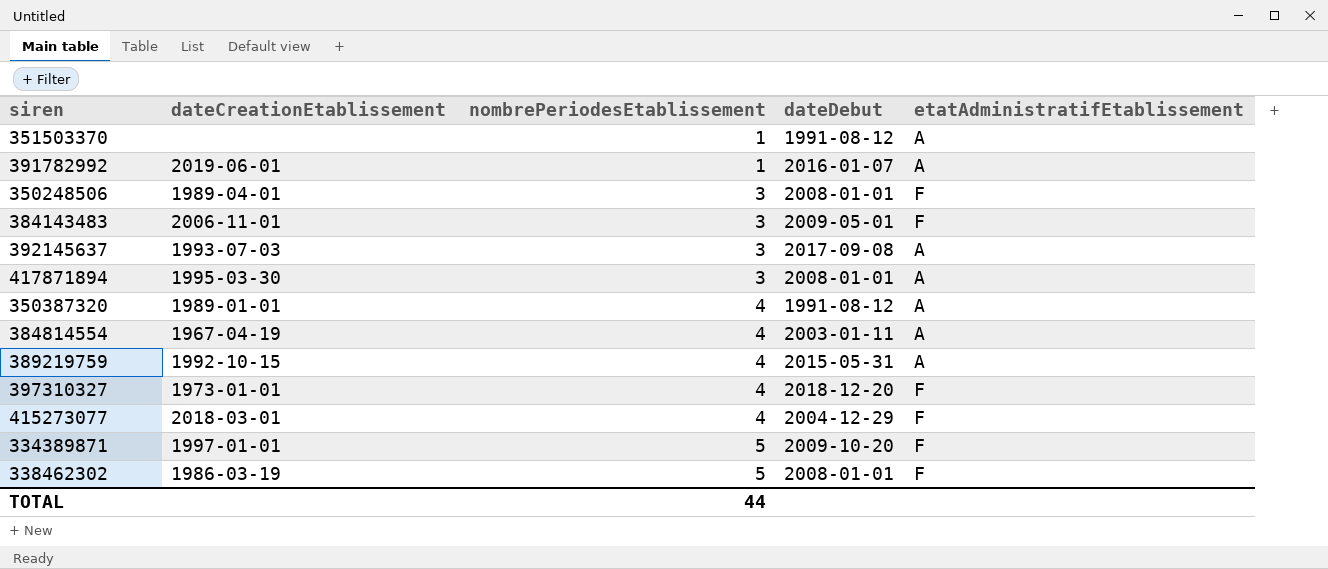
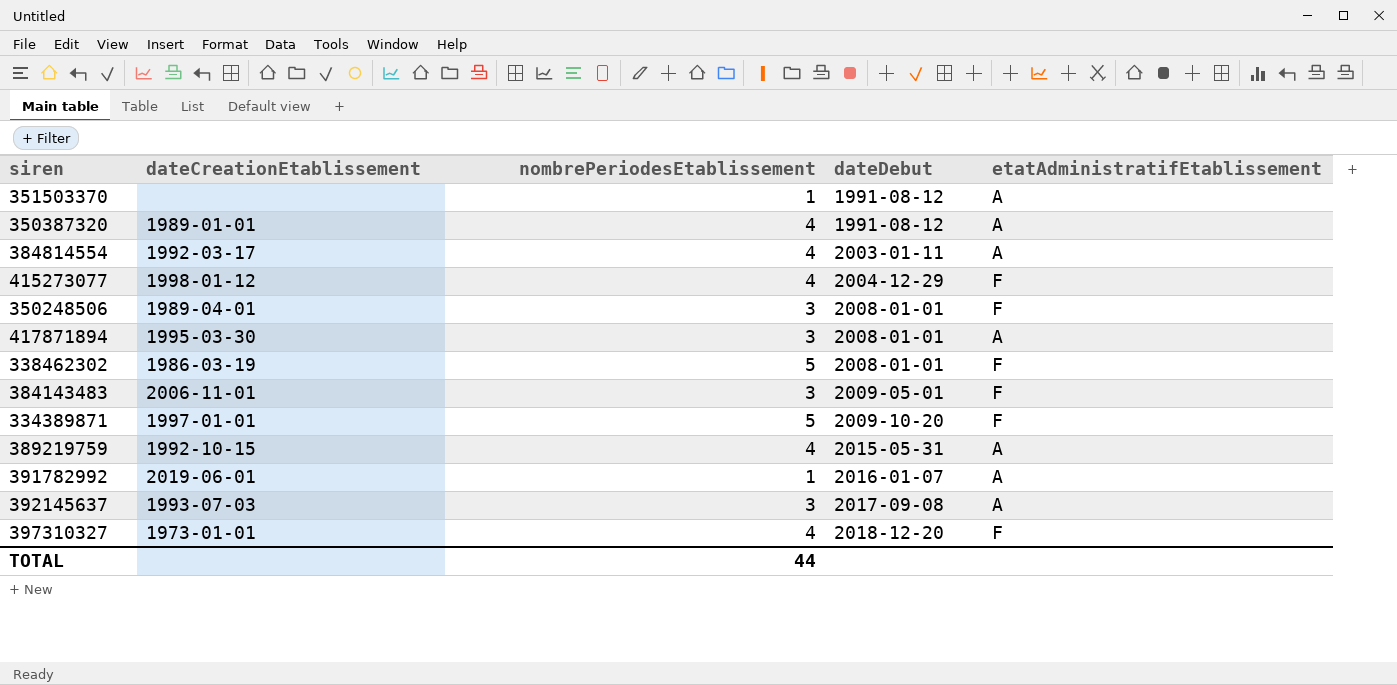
row order: nombrePeriodesEtablissement ascending -> dateDebut ascending
384814554 | dateCreationEtablissement: 1967-04-19 -> 1992-03-17
415273077 | dateCreationEtablissement: 2018-03-01 -> 1998-01-12

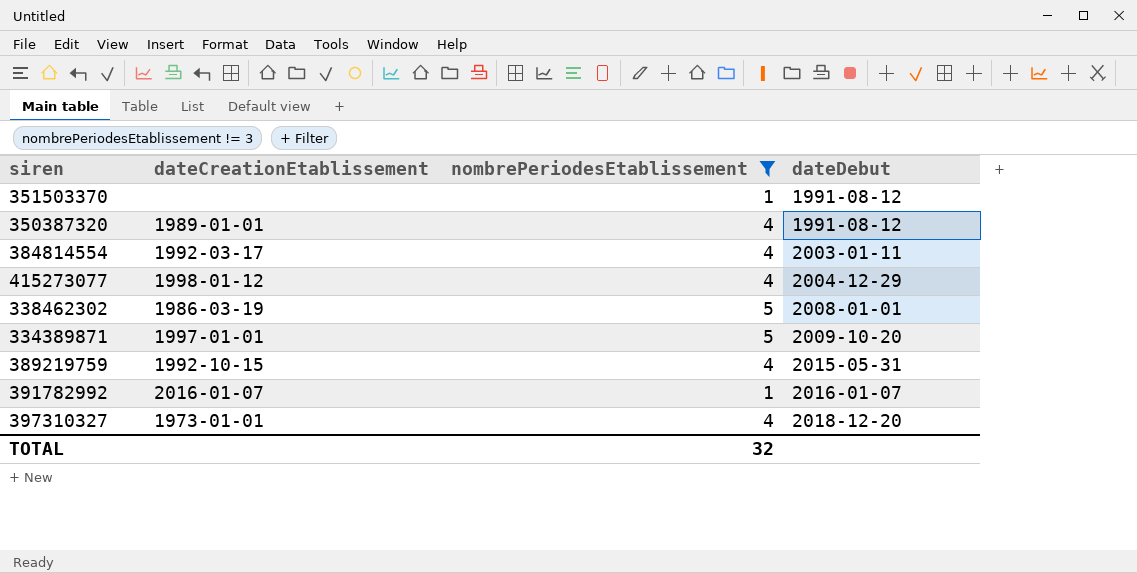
filter: none -> nombrePeriodesEtablissement != 3
column etatAdministratifEtablissement | position: 5 -> none
391782992 | dateCreationEtablissement: 2019-06-01 -> 2016-01-07
TOTAL | nombrePeriodesEtablissement: 44 -> 32

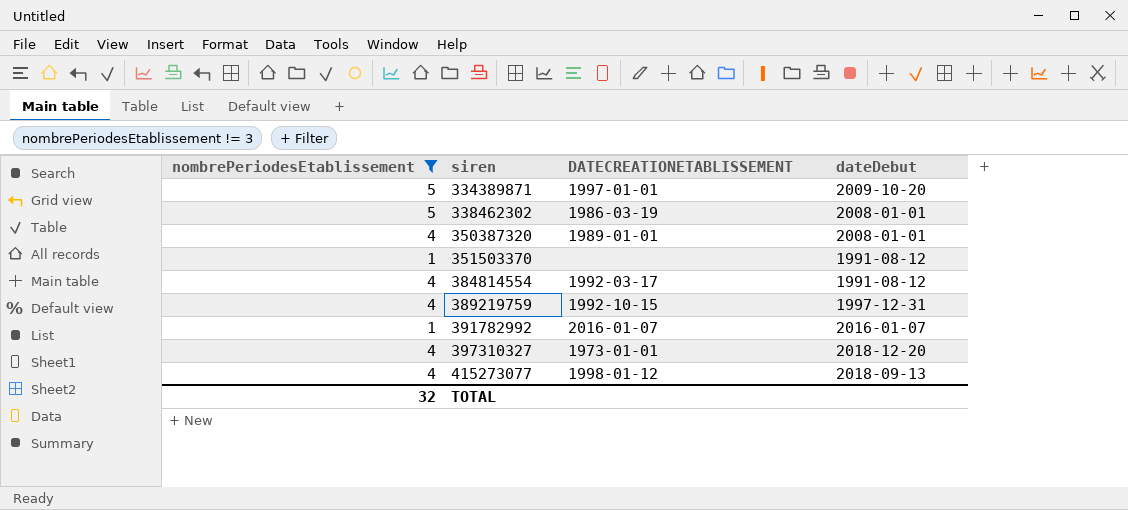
row order: dateDebut ascending -> siren ascending
column nombrePeriodesEtablissement | position: 3 -> 1
column name: dateCreationEtablissement -> DATECREATIONETABLISSEMENT
350387320 | dateDebut: 1991-08-12 -> 2008-01-01
384814554 | dateDebut: 2003-01-11 -> 1991-08-12
389219759 | dateDebut: 2015-05-31 -> 1997-12-31
415273077 | dateDebut: 2004-12-29 -> 2018-09-13

